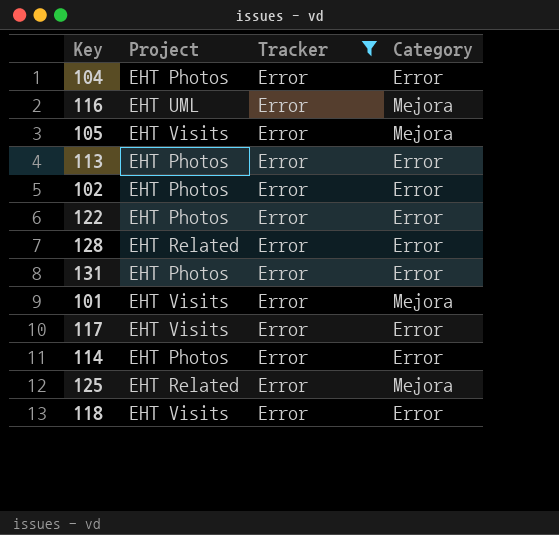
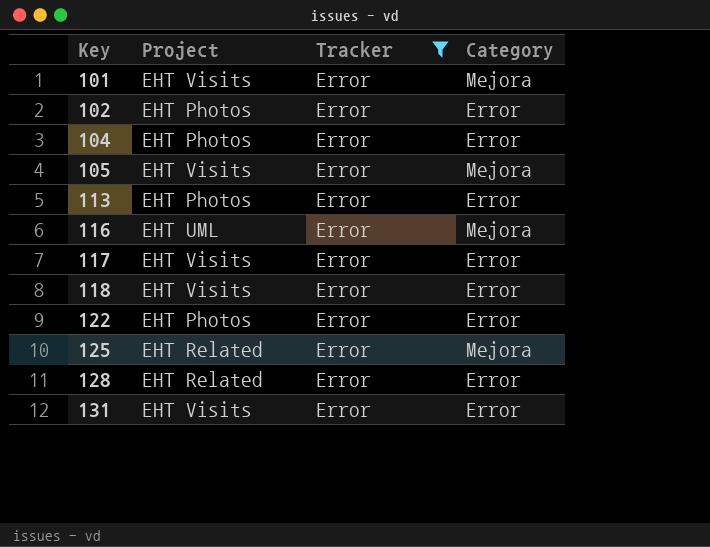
row order: none -> Key ascending
row 114: EHT Photos | Error | Error -> none
131 | Project: EHT Photos -> EHT Visits

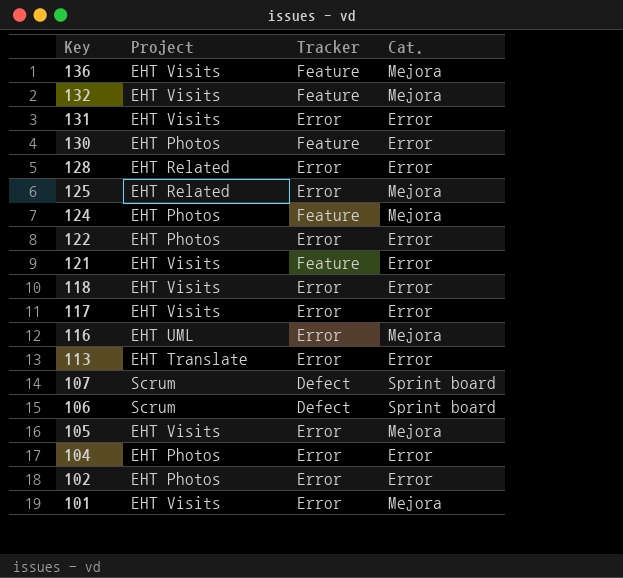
filter: Tracker = Error -> none
row order: Key ascending -> Key descending
column name: Category -> Cat.
113 | Project: EHT Photos -> EHT Translate

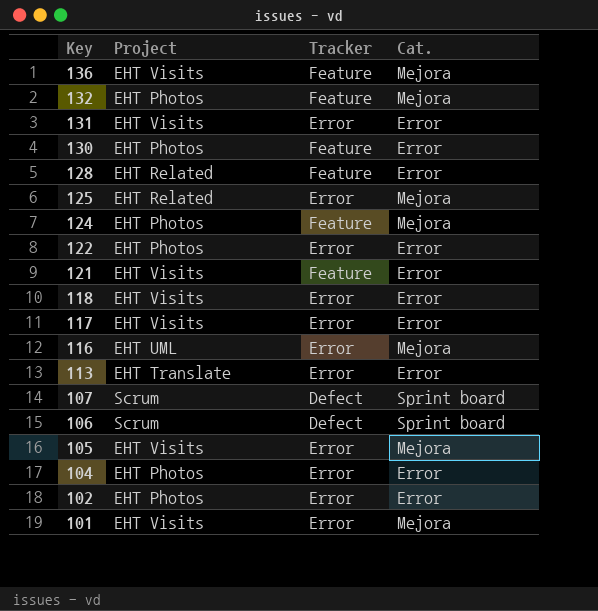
132 | Project: EHT Visits -> EHT Photos
128 | Tracker: Error -> Feature

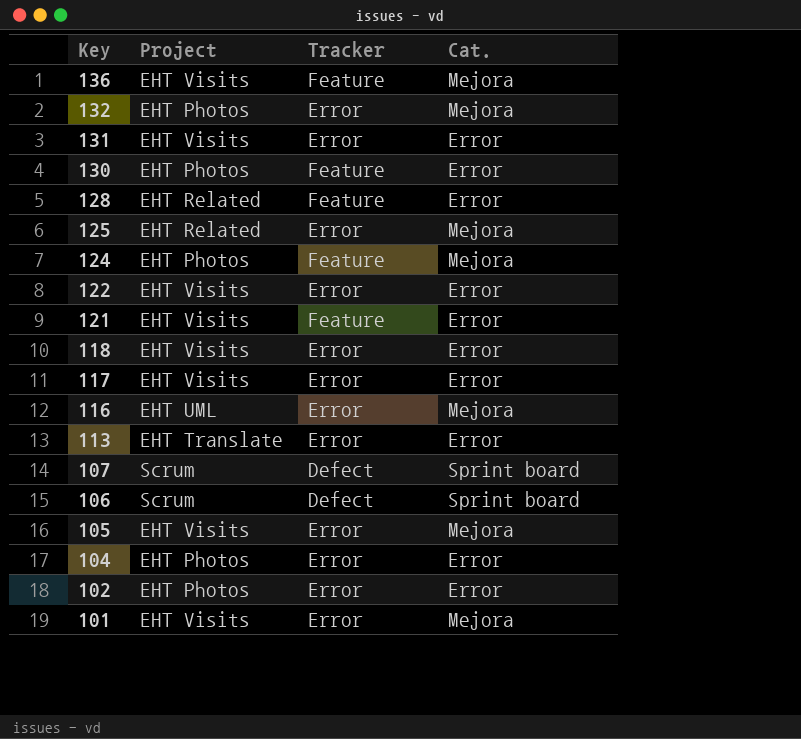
132 | Tracker: Feature -> Error
122 | Project: EHT Photos -> EHT Visits

